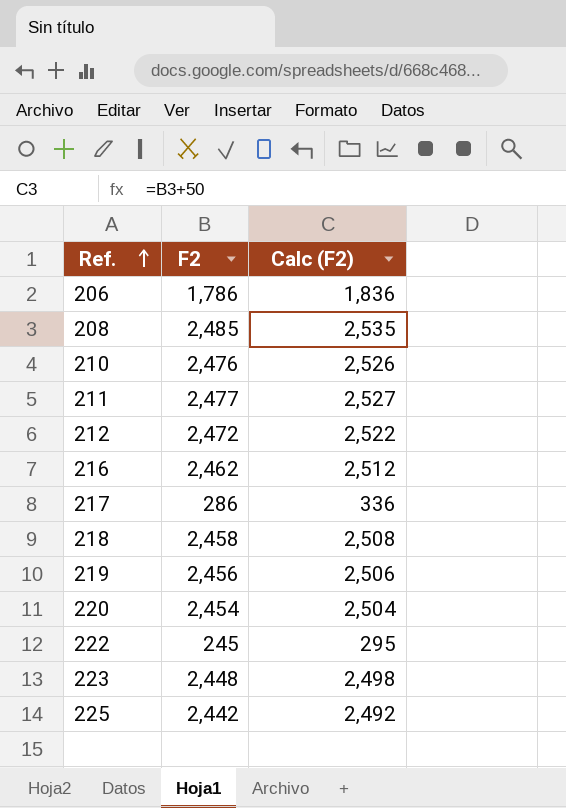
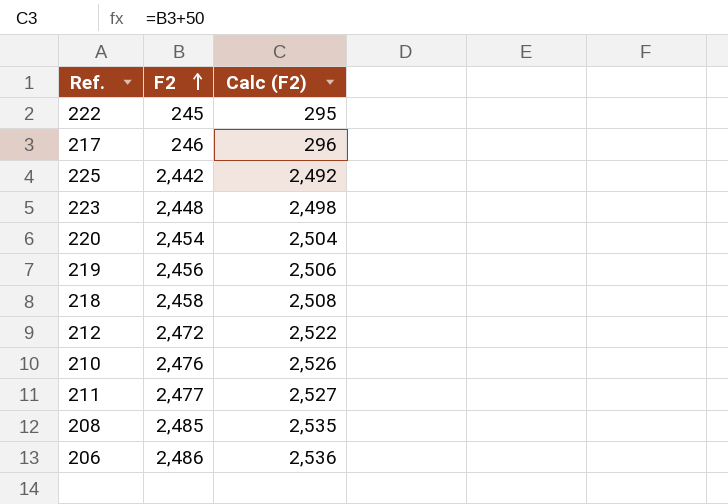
row order: Ref. ascending -> F2 ascending
row 216: 2,462 | 2,512 -> none
217 | F2: 286 -> 246
217 | Calc (F2): 336 -> 296
206 | F2: 1,786 -> 2,486
206 | Calc (F2): 1,836 -> 2,536

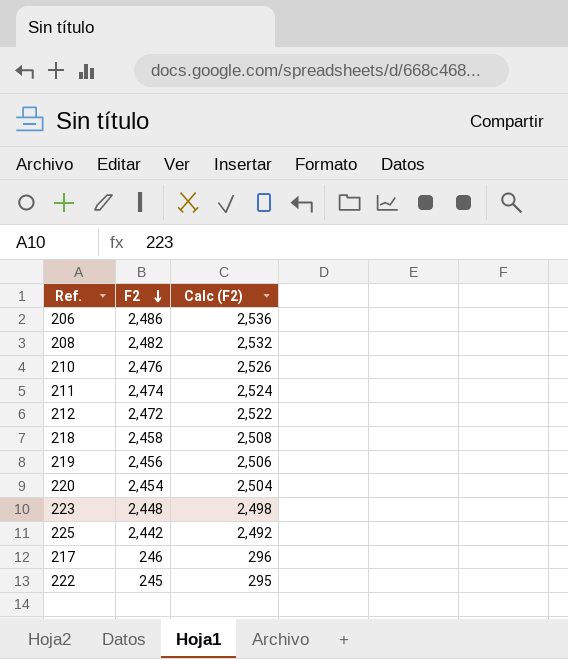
row order: F2 ascending -> F2 descending
208 | F2: 2,485 -> 2,482
208 | Calc (F2): 2,535 -> 2,532
211 | F2: 2,477 -> 2,474
211 | Calc (F2): 2,527 -> 2,524

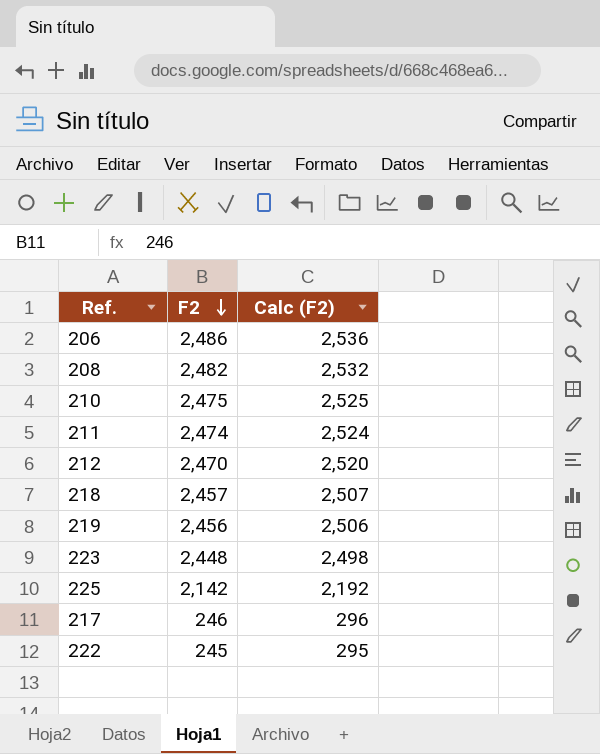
row 220: 2,454 | 2,504 -> none
210 | F2: 2,476 -> 2,475
210 | Calc (F2): 2,526 -> 2,525
212 | F2: 2,472 -> 2,470
212 | Calc (F2): 2,522 -> 2,520
218 | F2: 2,458 -> 2,457
218 | Calc (F2): 2,508 -> 2,507
225 | F2: 2,442 -> 2,142
225 | Calc (F2): 2,492 -> 2,192

